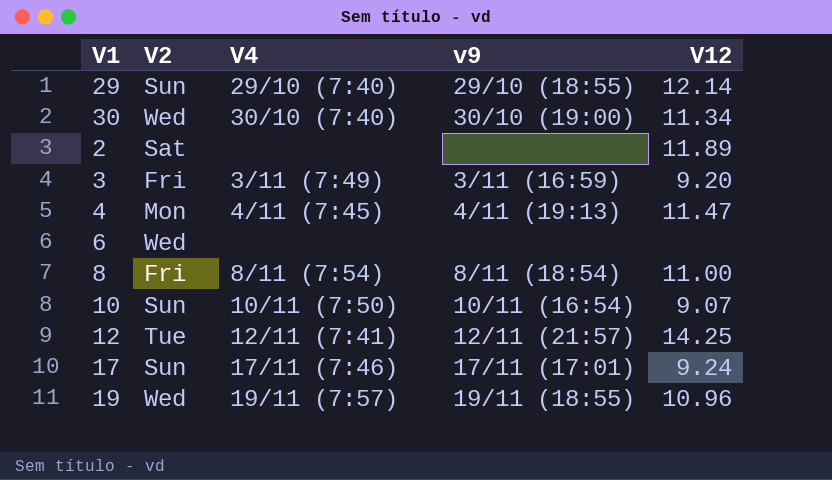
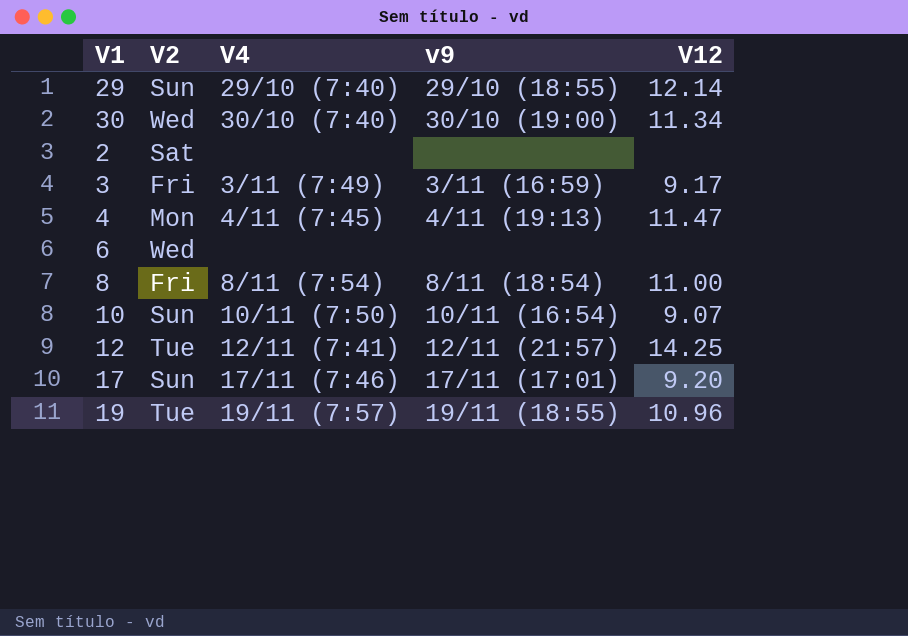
2 | V12: 11.89 -> none
3 | V12: 9.20 -> 9.17
17 | V12: 9.24 -> 9.20
19 | V2: Wed -> Tue

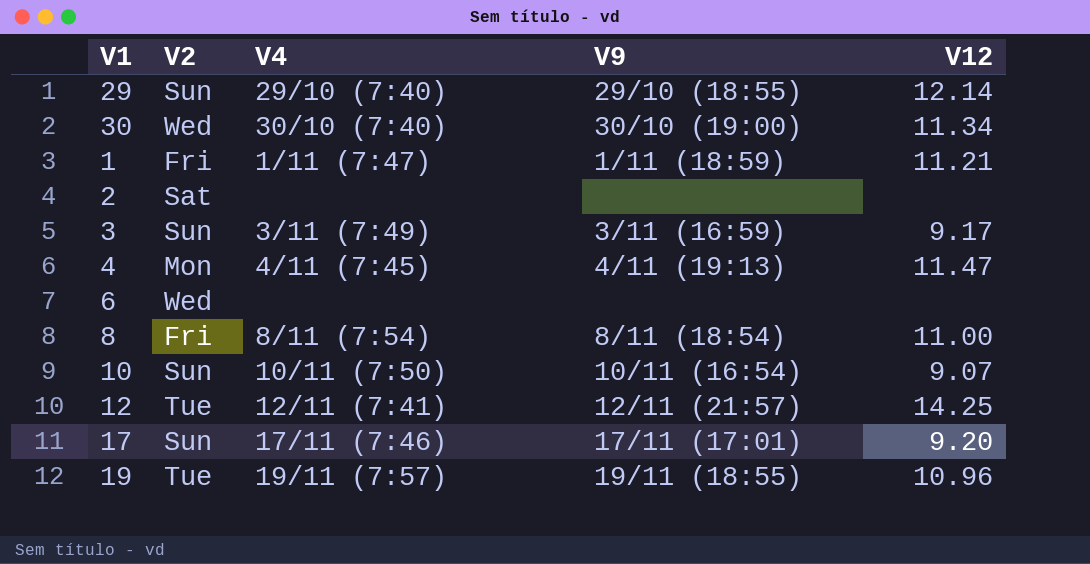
column name: v9 -> V9
row 1: none -> Fri | 1/11 (7:47) | 1/11 (18:59) | 11.21
3 | V2: Fri -> Sun

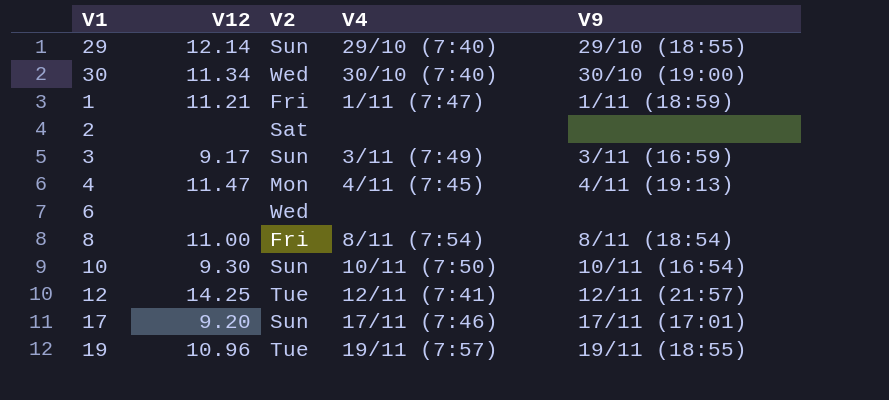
column V12 | position: 5 -> 2
10 | V12: 9.07 -> 9.30

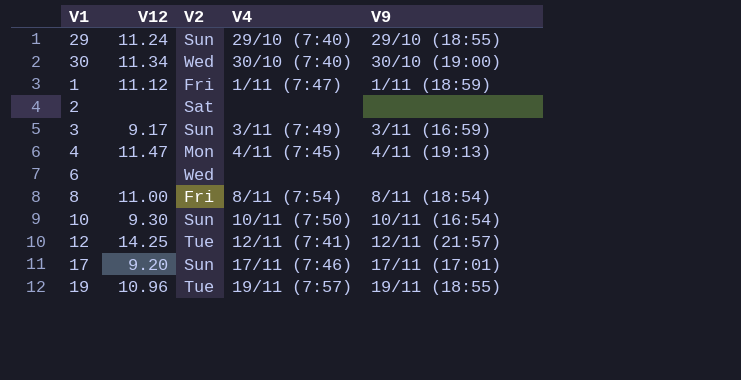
29 | V12: 12.14 -> 11.24
1 | V12: 11.21 -> 11.12

